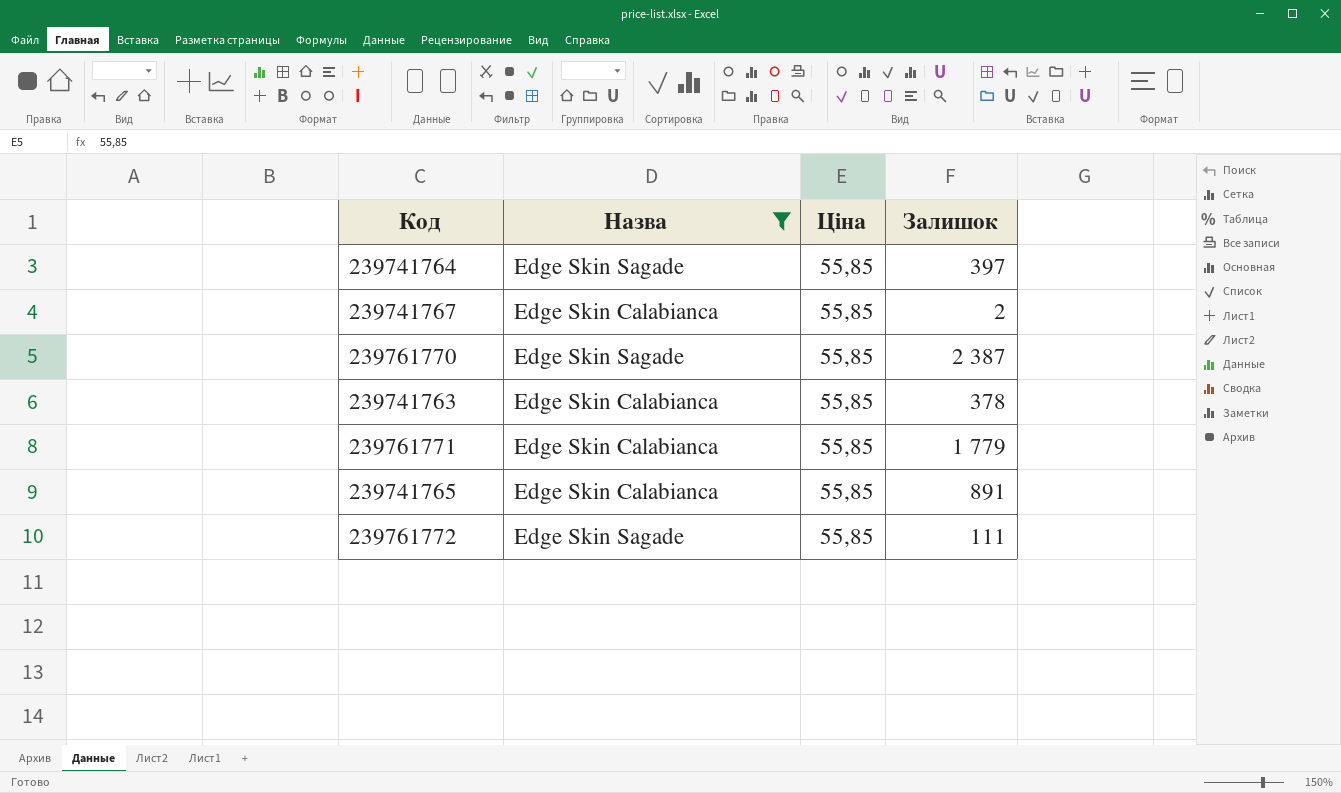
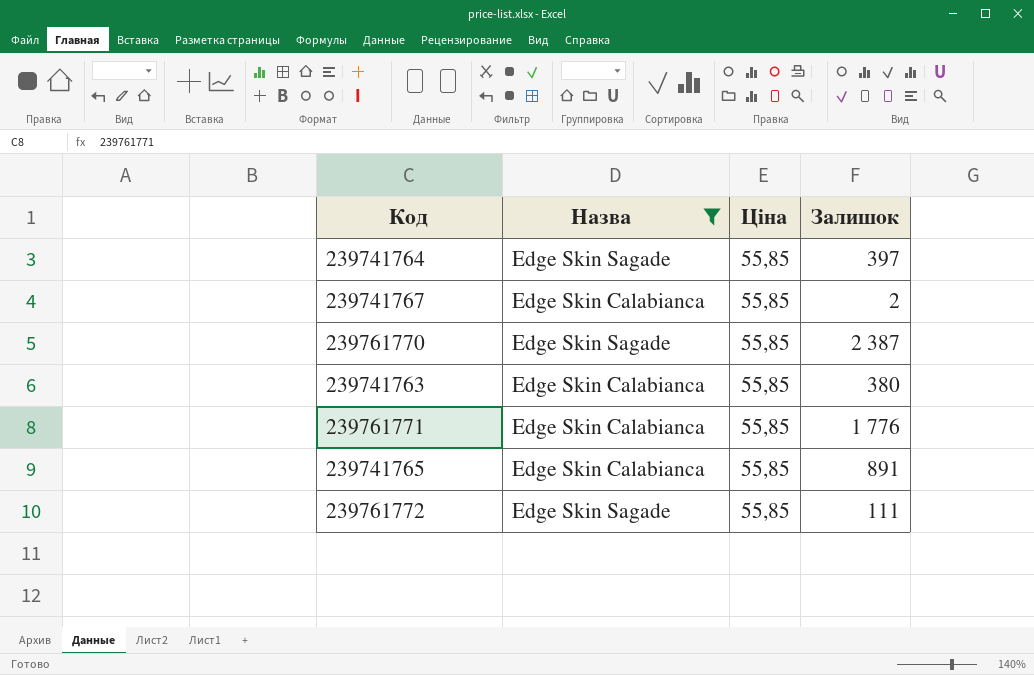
239741763 | Залишок: 378 -> 380
239761771 | Залишок: 1 779 -> 1 776

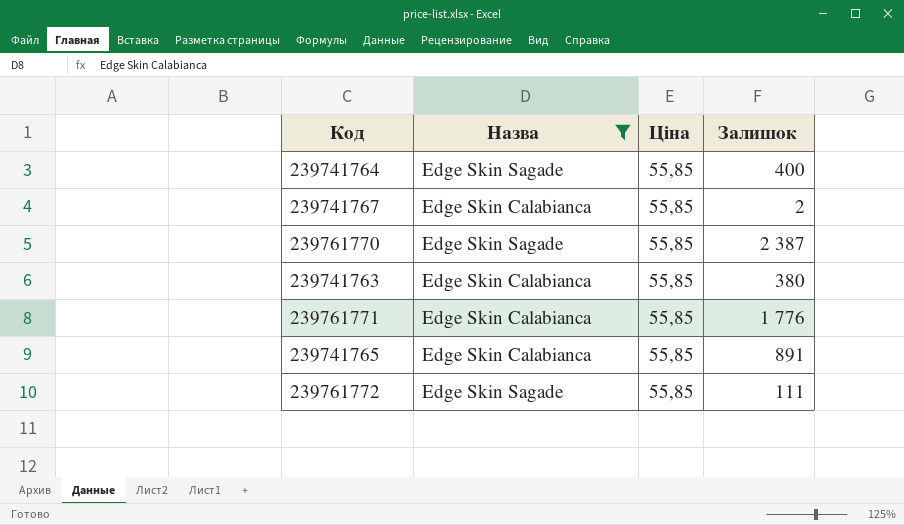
239741764 | Залишок: 397 -> 400

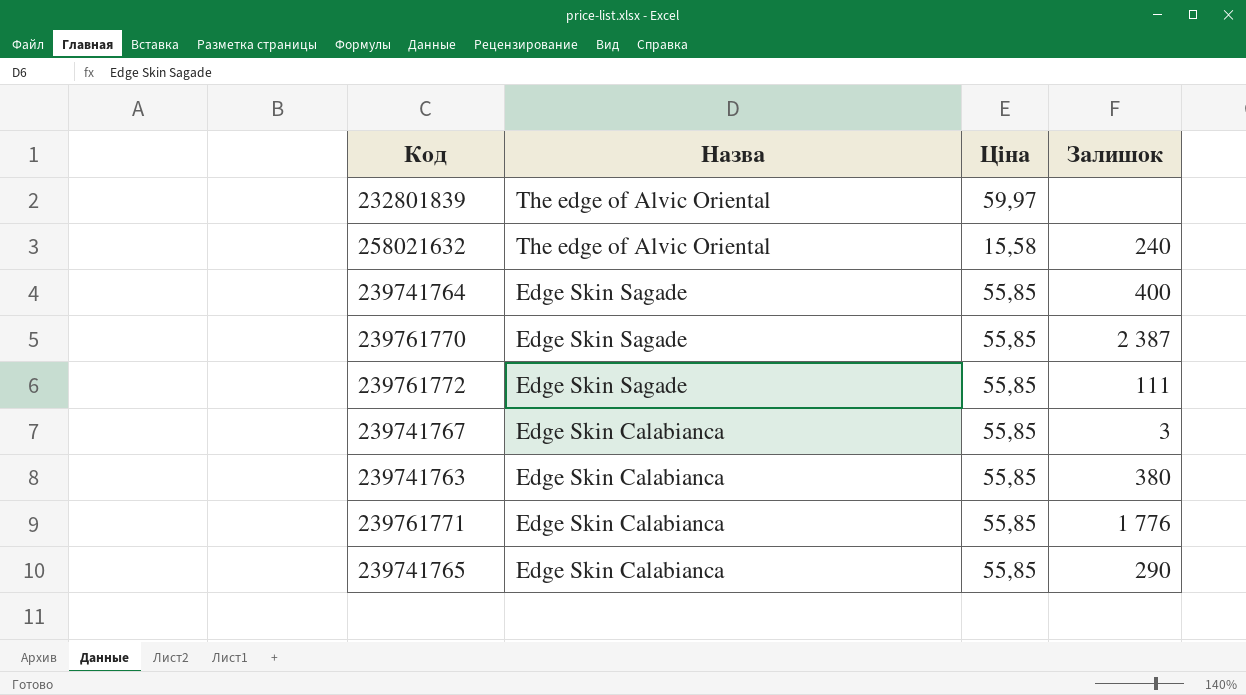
filter: Назва != The edge of Alvic Oriental -> none
row order: none -> Назва descending
239741767 | Залишок: 2 -> 3
239741765 | Залишок: 891 -> 290

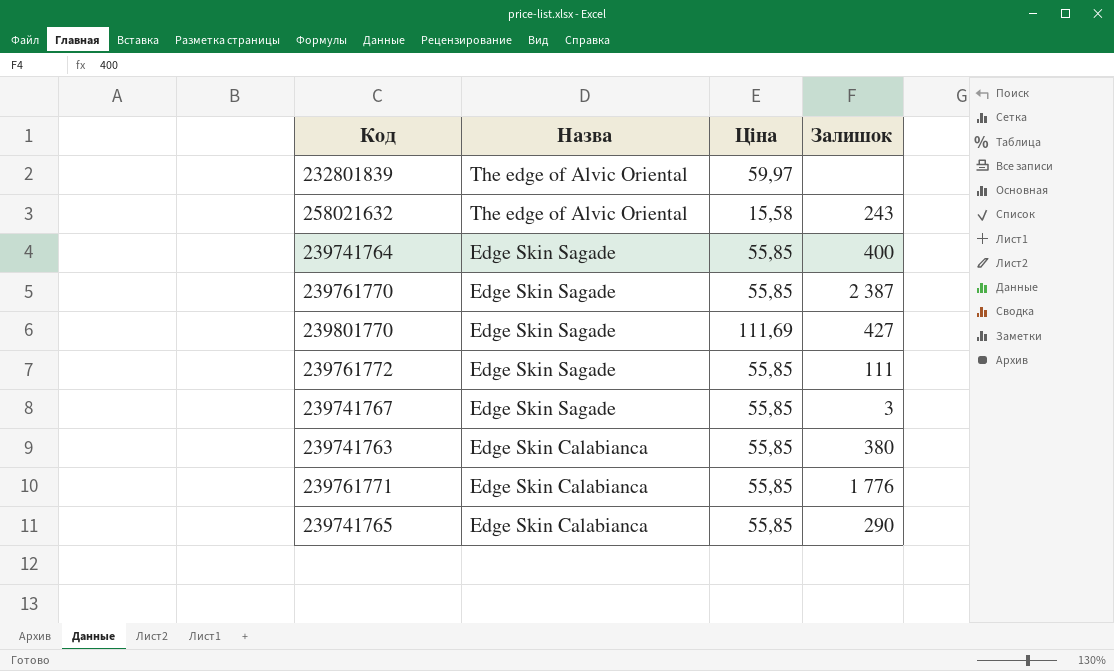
258021632 | Залишок: 240 -> 243
row 239801770: none -> Edge Skin Sagade | 111,69 | 427
239741767 | Назва: Edge Skin Calabianca -> Edge Skin Sagade

